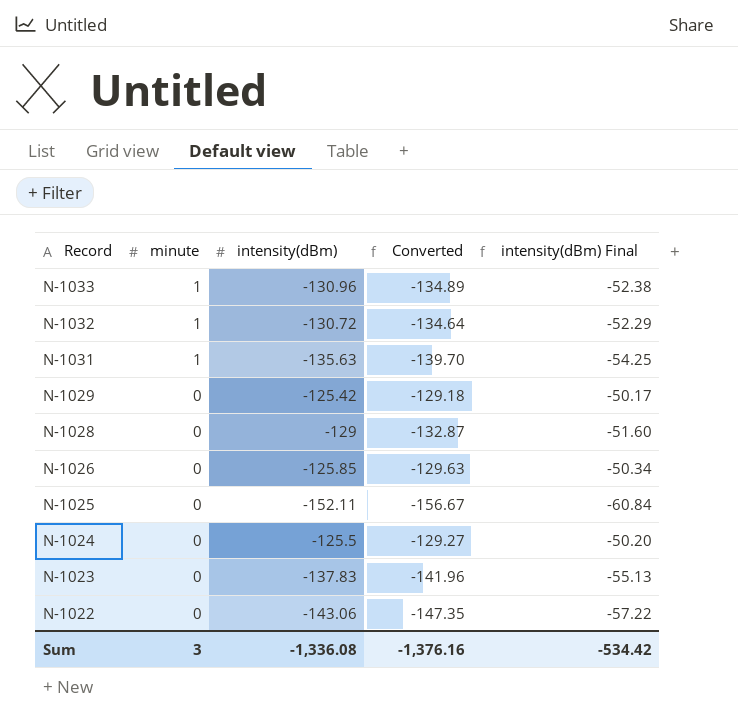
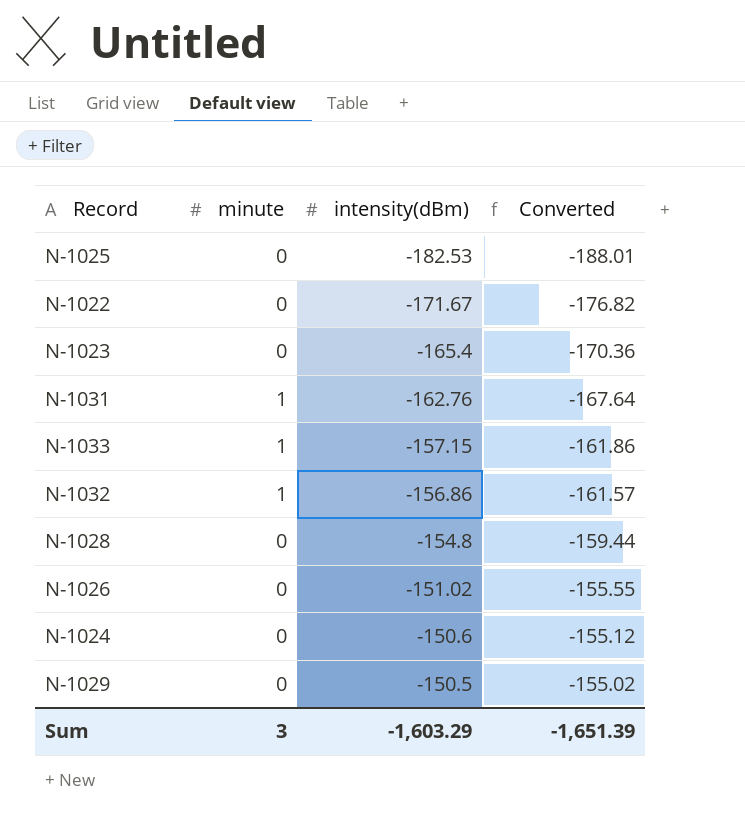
row order: Record descending -> intensity(dBm) ascending
column intensity(dBm) Final | formula: [intensity(dBm)] * 0.4 -> none
N-1025 | intensity(dBm): -152.11 -> -182.53
N-1025 | Converted: -156.67 -> -188.01
N-1022 | intensity(dBm): -143.06 -> -171.67
N-1022 | Converted: -147.35 -> -176.82
N-1023 | intensity(dBm): -137.83 -> -165.4
N-1023 | Converted: -141.96 -> -170.36
N-1031 | intensity(dBm): -135.63 -> -162.76
N-1031 | Converted: -139.70 -> -167.64
N-1033 | intensity(dBm): -130.96 -> -157.15
N-1033 | Converted: -134.89 -> -161.86
N-1032 | intensity(dBm): -130.72 -> -156.86
N-1032 | Converted: -134.64 -> -161.57
N-1028 | intensity(dBm): -129 -> -154.8
N-1028 | Converted: -132.87 -> -159.44
N-1026 | intensity(dBm): -125.85 -> -151.02
N-1026 | Converted: -129.63 -> -155.55
N-1024 | intensity(dBm): -125.5 -> -150.6
N-1024 | Converted: -129.27 -> -155.12
N-1029 | intensity(dBm): -125.42 -> -150.5
N-1029 | Converted: -129.18 -> -155.02
Sum | intensity(dBm): -1,336.08 -> -1,603.29
Sum | Converted: -1,376.16 -> -1,651.39

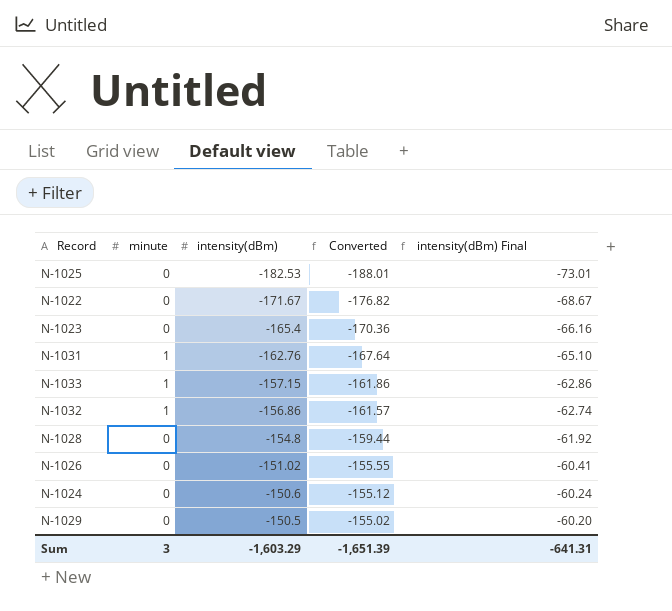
column intensity(dBm) Final | formula: none -> [intensity(dBm)] * 0.4

